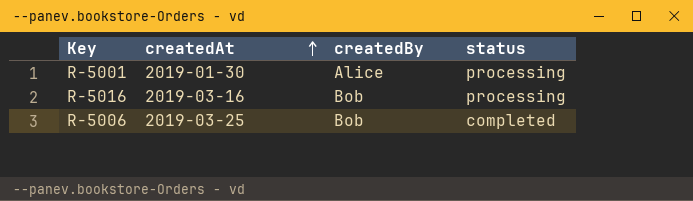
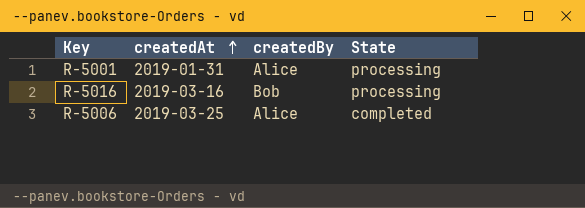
column name: status -> State
R-5001 | createdAt: 2019-01-30 -> 2019-01-31
R-5006 | createdBy: Bob -> Alice

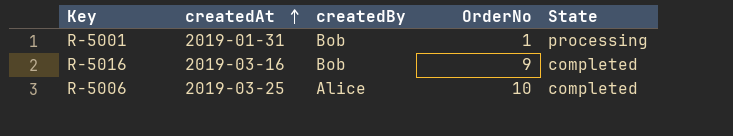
column OrderNo | position: none -> 4
R-5001 | createdBy: Alice -> Bob
R-5016 | State: processing -> completed

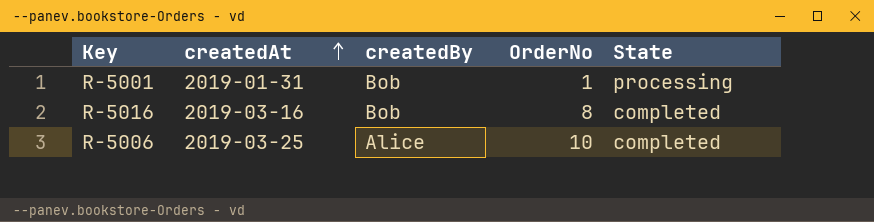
R-5016 | OrderNo: 9 -> 8

